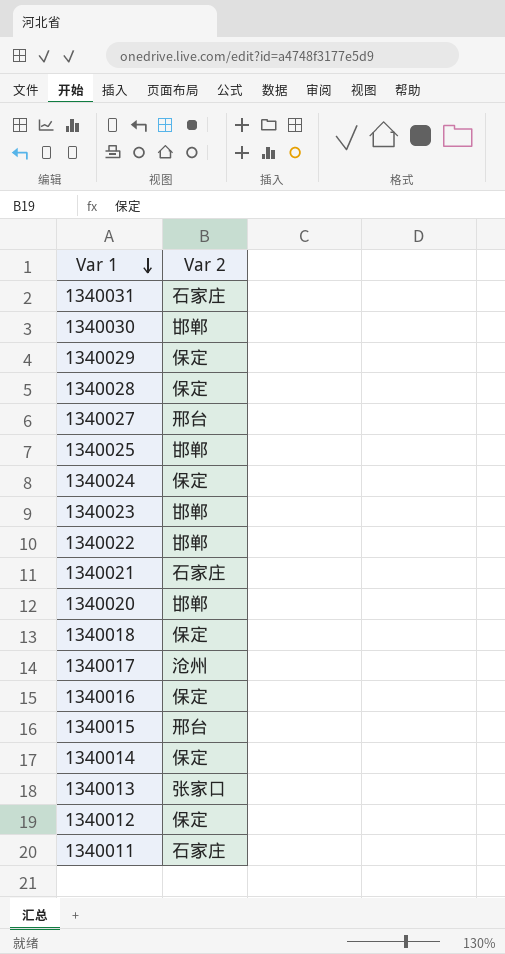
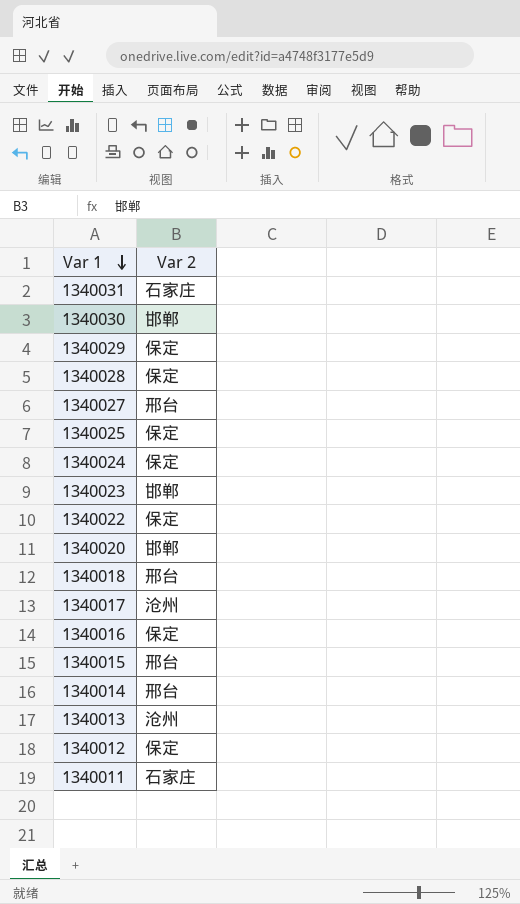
row 1340021: 石家庄 -> none
1340025 | Var 2: 邯郸 -> 保定
1340022 | Var 2: 邯郸 -> 保定
1340018 | Var 2: 保定 -> 邢台
1340014 | Var 2: 保定 -> 邢台
1340013 | Var 2: 张家口 -> 沧州

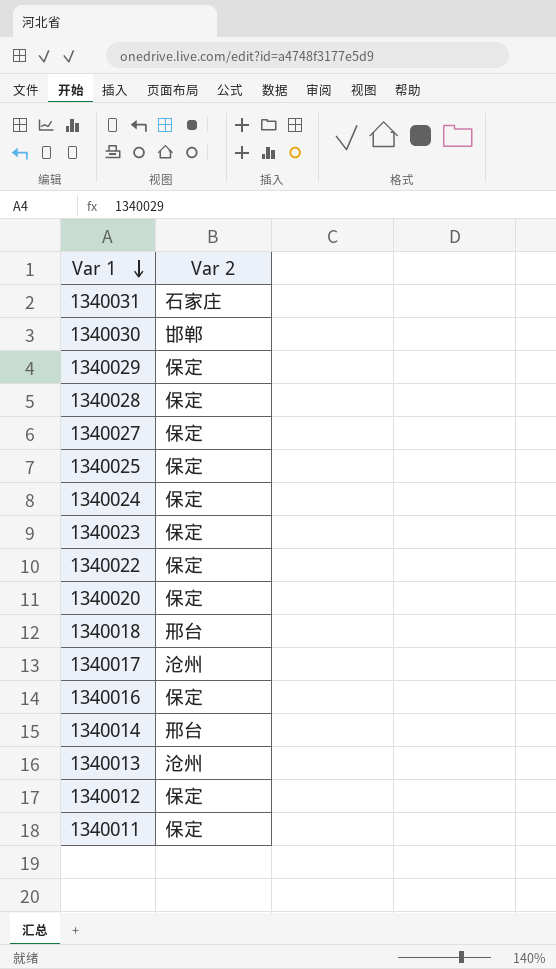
row 1340015: 邢台 -> none
1340027 | Var 2: 邢台 -> 保定
1340023 | Var 2: 邯郸 -> 保定
1340020 | Var 2: 邯郸 -> 保定
1340011 | Var 2: 石家庄 -> 保定

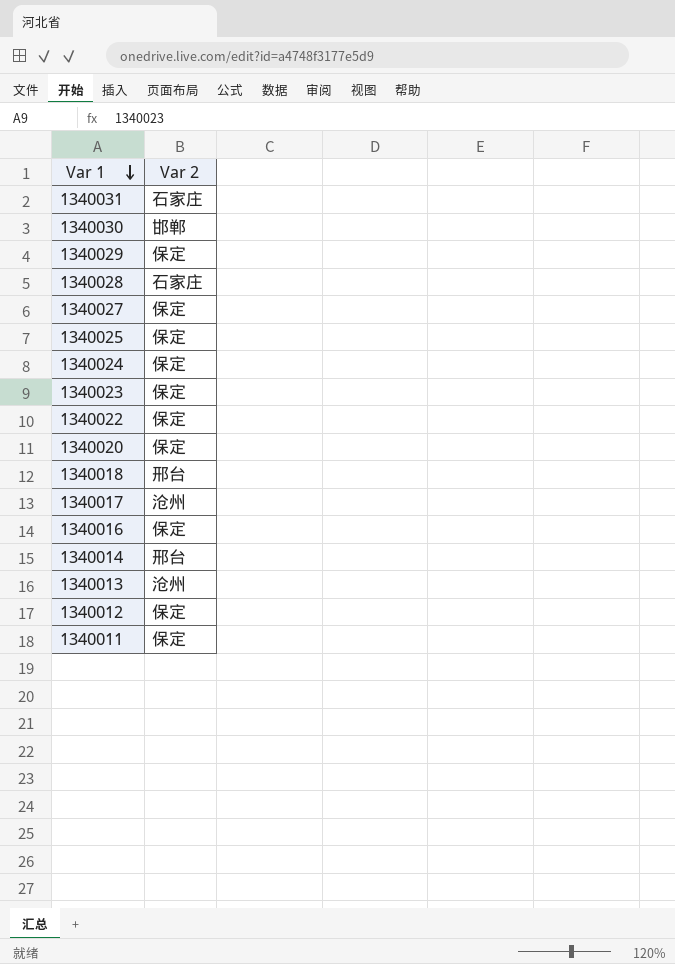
1340028 | Var 2: 保定 -> 石家庄

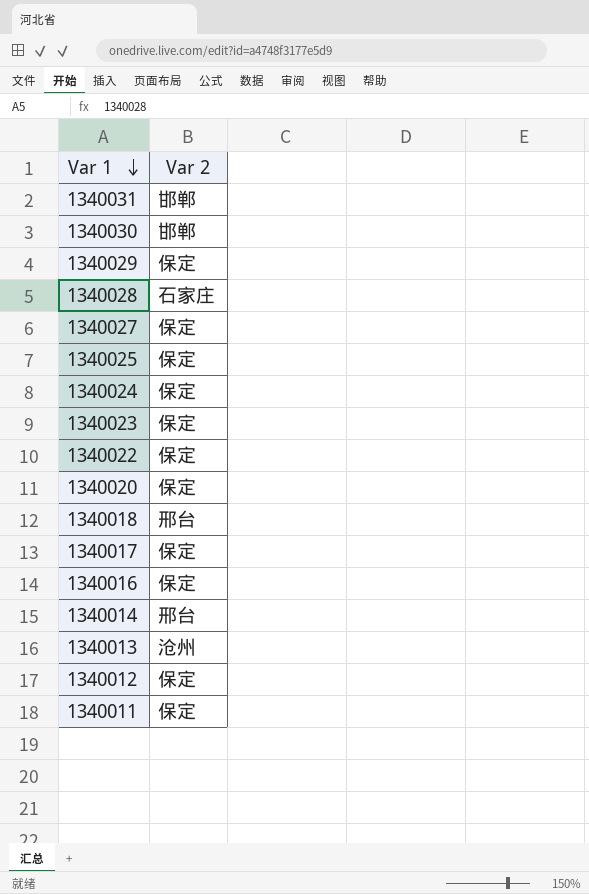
1340031 | Var 2: 石家庄 -> 邯郸
1340017 | Var 2: 沧州 -> 保定

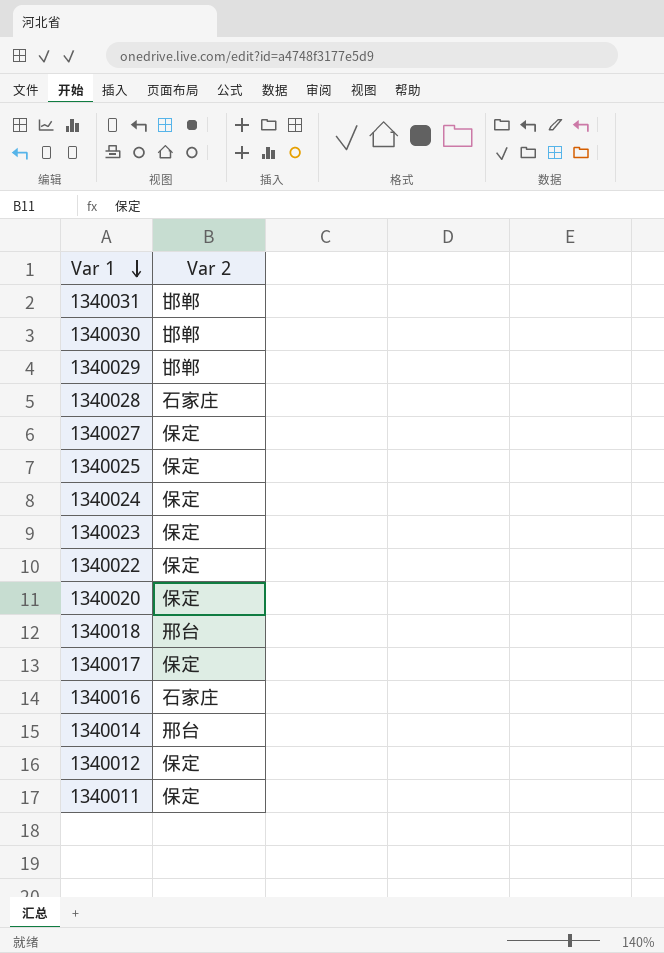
row 1340013: 沧州 -> none
1340029 | Var 2: 保定 -> 邯郸
1340016 | Var 2: 保定 -> 石家庄

